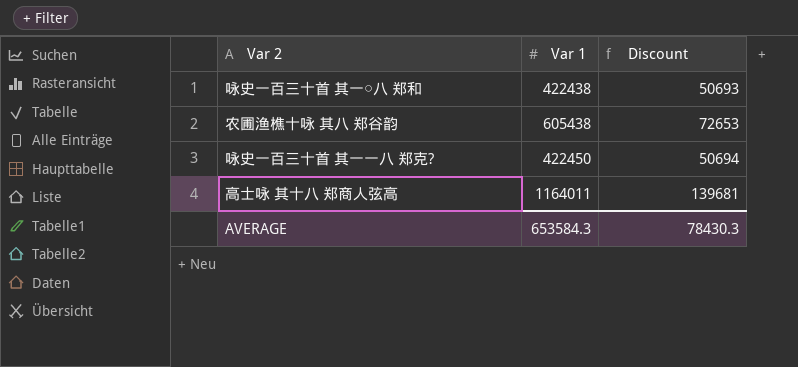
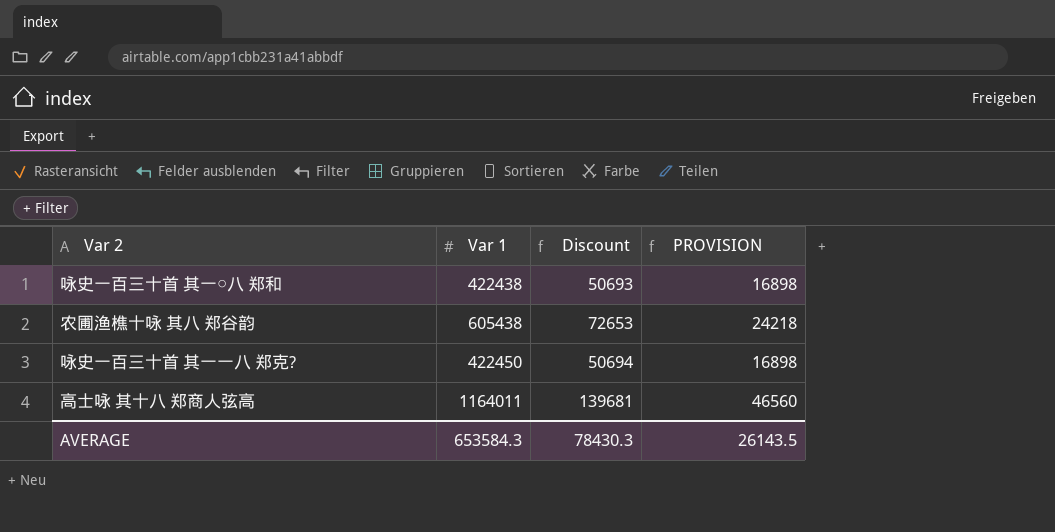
column PROVISION | formula: none -> [Var 1] * 0.04

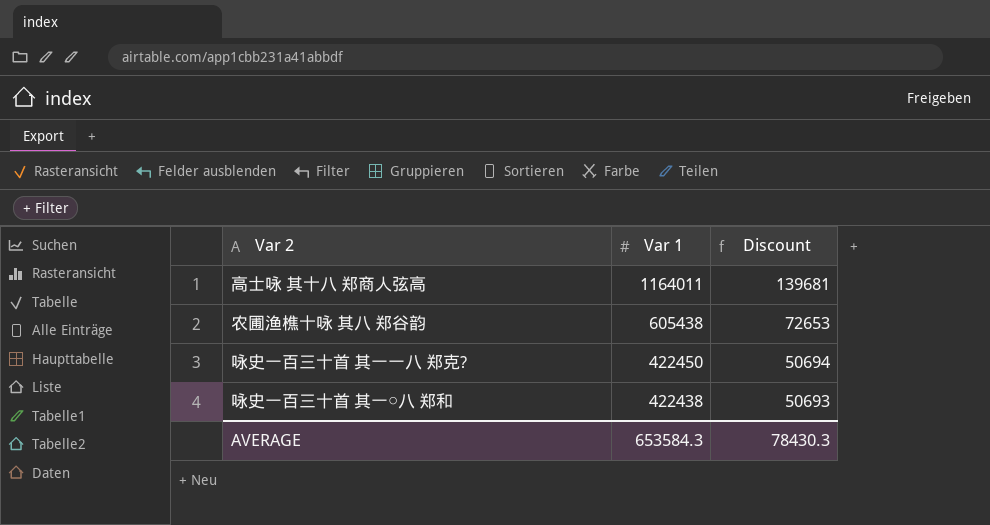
row order: none -> Var 1 descending
column PROVISION | formula: [Var 1] * 0.04 -> none

